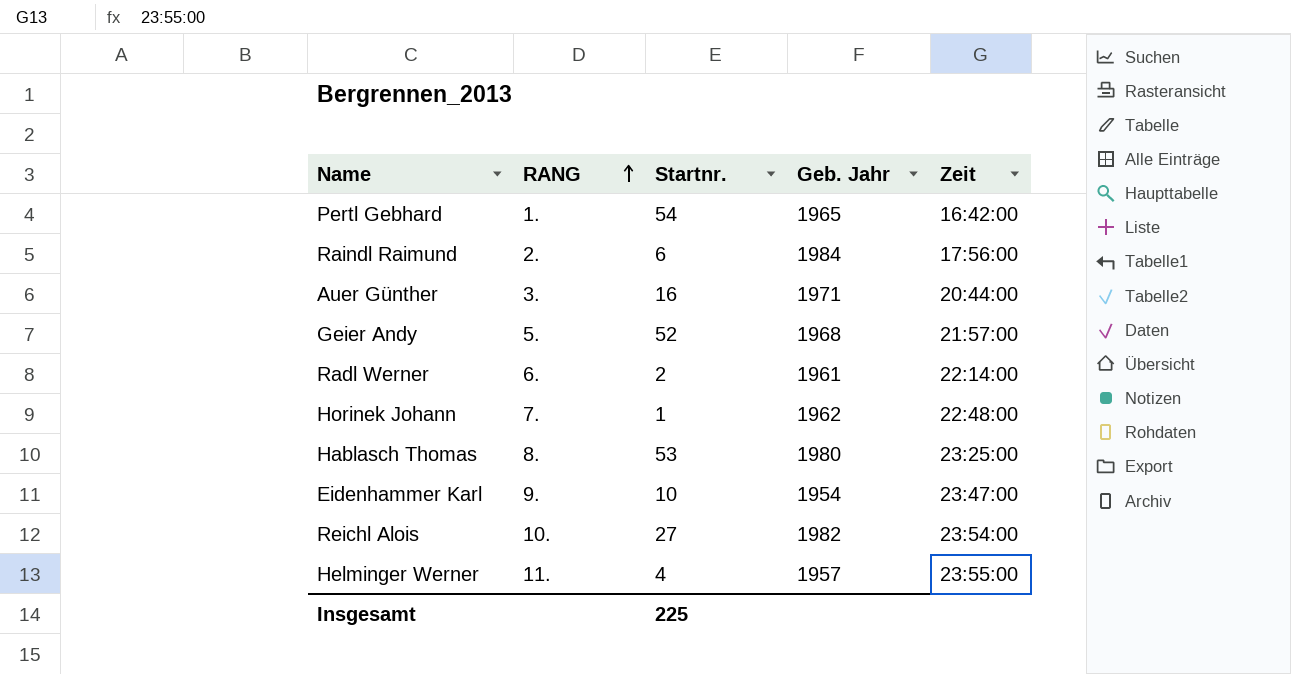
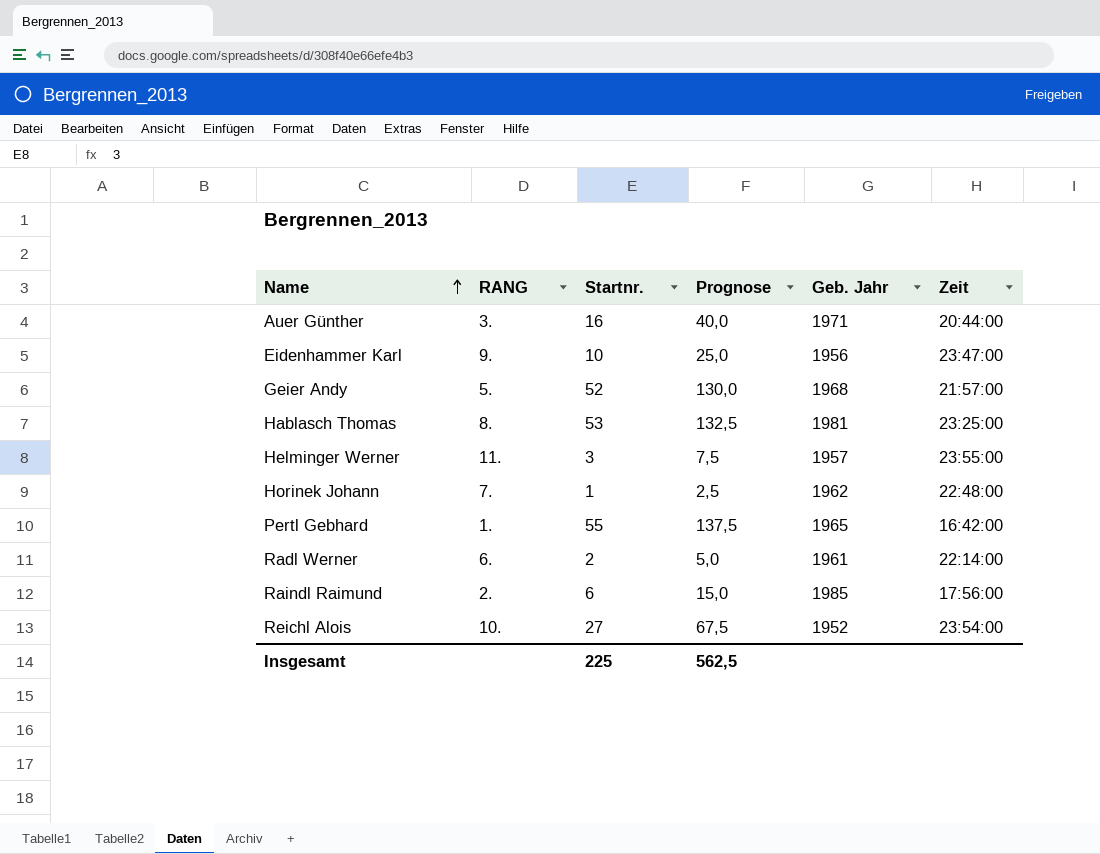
row order: RANG ascending -> Name ascending
column Prognose | formula: none -> [Startnr.] * 2,5
Eidenhammer Karl | Geb. Jahr: 1954 -> 1956
Hablasch Thomas | Geb. Jahr: 1980 -> 1981
Helminger Werner | Startnr.: 4 -> 3
Pertl Gebhard | Startnr.: 54 -> 55
Raindl Raimund | Geb. Jahr: 1984 -> 1985
Reichl Alois | Geb. Jahr: 1982 -> 1952

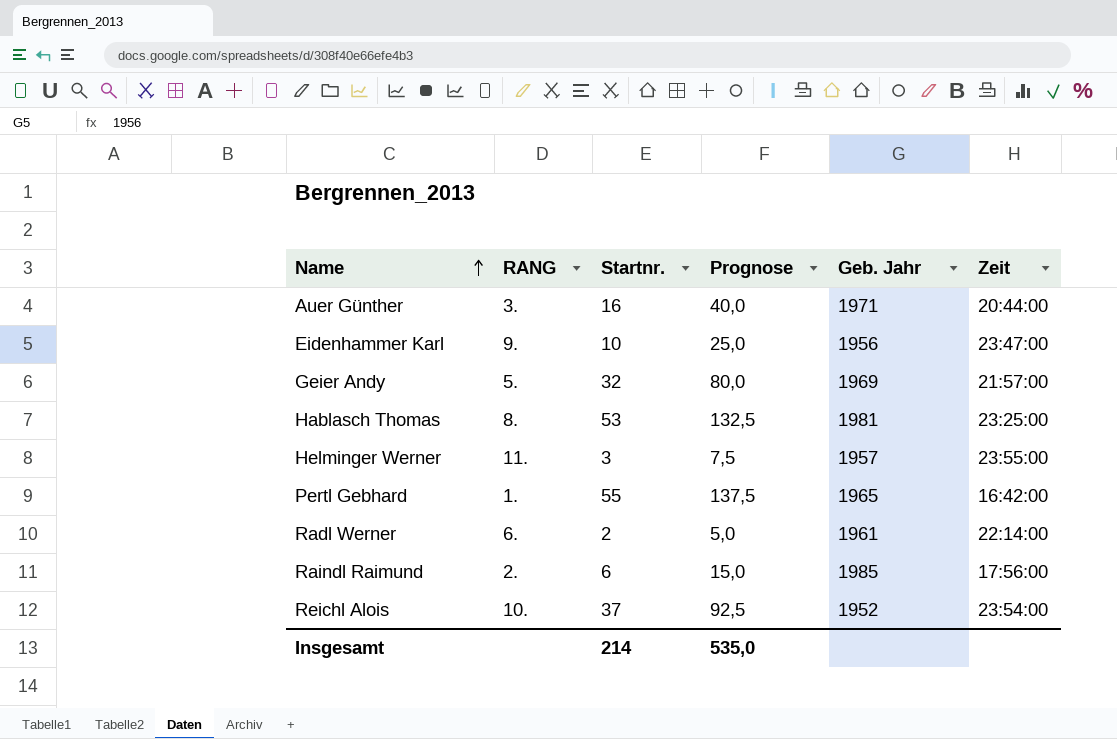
row Horinek Johann: 7. | 1 | 2,5 | 1962 | 22:48:00 -> none
Geier Andy | Startnr.: 52 -> 32
Geier Andy | Prognose: 130,0 -> 80,0
Geier Andy | Geb. Jahr: 1968 -> 1969
Reichl Alois | Startnr.: 27 -> 37
Reichl Alois | Prognose: 67,5 -> 92,5
Insgesamt | Startnr.: 225 -> 214
Insgesamt | Prognose: 562,5 -> 535,0

